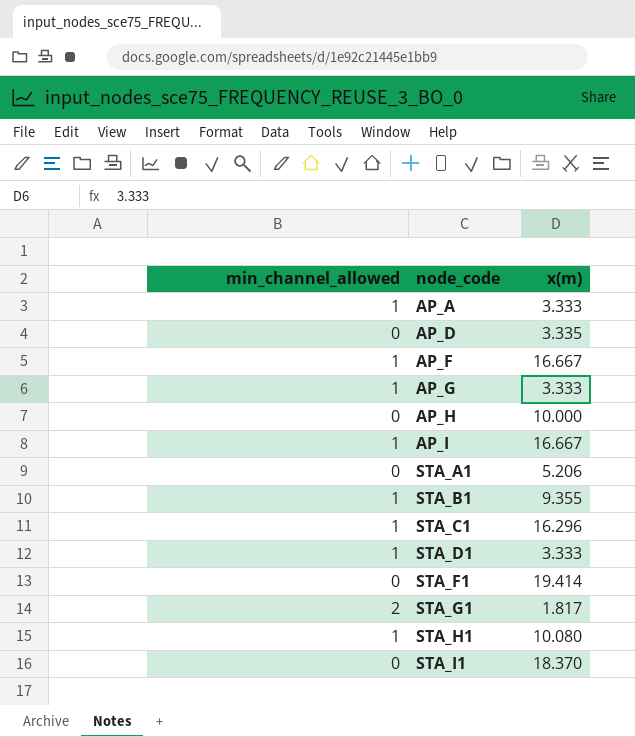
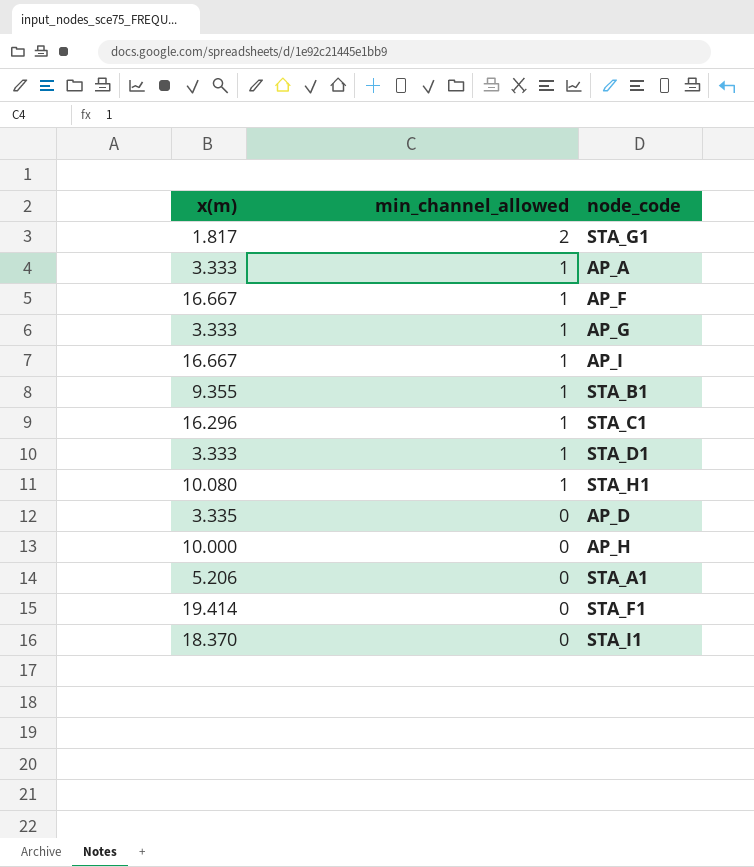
row order: node_code ascending -> min_channel_allowed descending
column x(m) | position: 3 -> 1

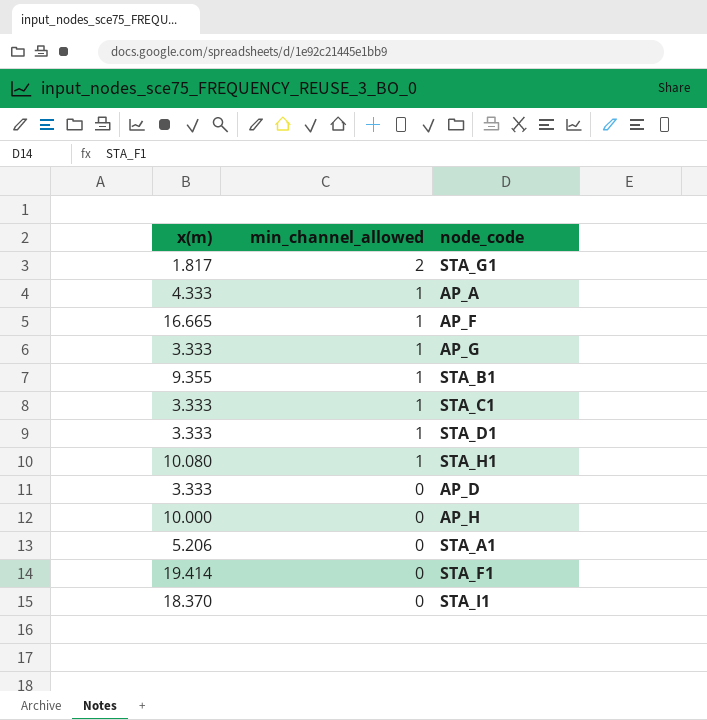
row AP_I: 16.667 | 1 -> none
AP_A | x(m): 3.333 -> 4.333
AP_F | x(m): 16.667 -> 16.665
STA_C1 | x(m): 16.296 -> 3.333
AP_D | x(m): 3.335 -> 3.333

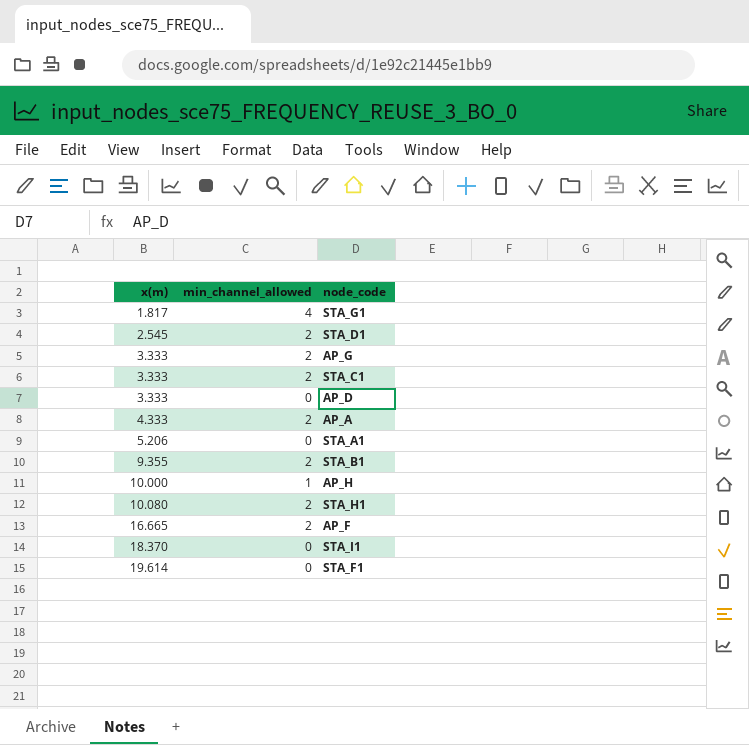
row order: min_channel_allowed descending -> x(m) ascending
STA_G1 | min_channel_allowed: 2 -> 4
STA_D1 | x(m): 3.333 -> 2.545
STA_D1 | min_channel_allowed: 1 -> 2
AP_G | min_channel_allowed: 1 -> 2
STA_C1 | min_channel_allowed: 1 -> 2
AP_A | min_channel_allowed: 1 -> 2
STA_B1 | min_channel_allowed: 1 -> 2
AP_H | min_channel_allowed: 0 -> 1
STA_H1 | min_channel_allowed: 1 -> 2
AP_F | min_channel_allowed: 1 -> 2
STA_F1 | x(m): 19.414 -> 19.614

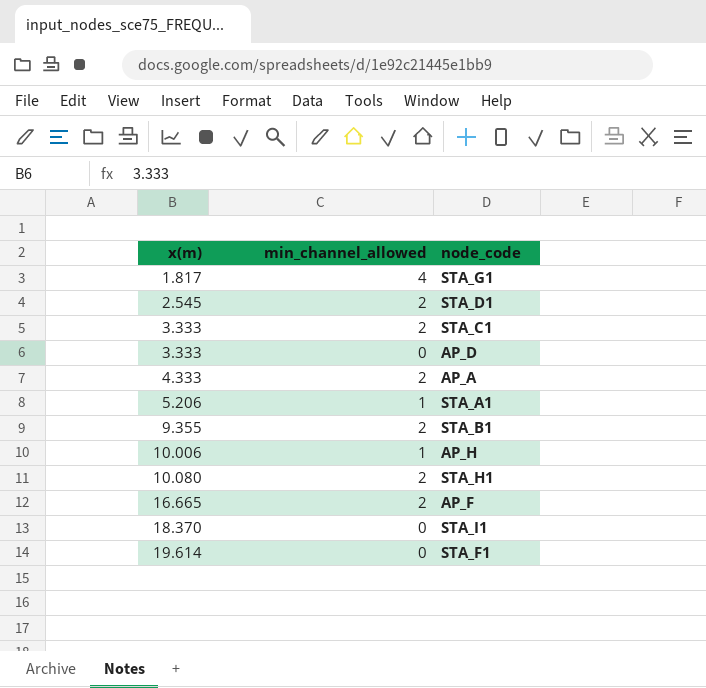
row AP_G: 3.333 | 2 -> none
STA_A1 | min_channel_allowed: 0 -> 1
AP_H | x(m): 10.000 -> 10.006

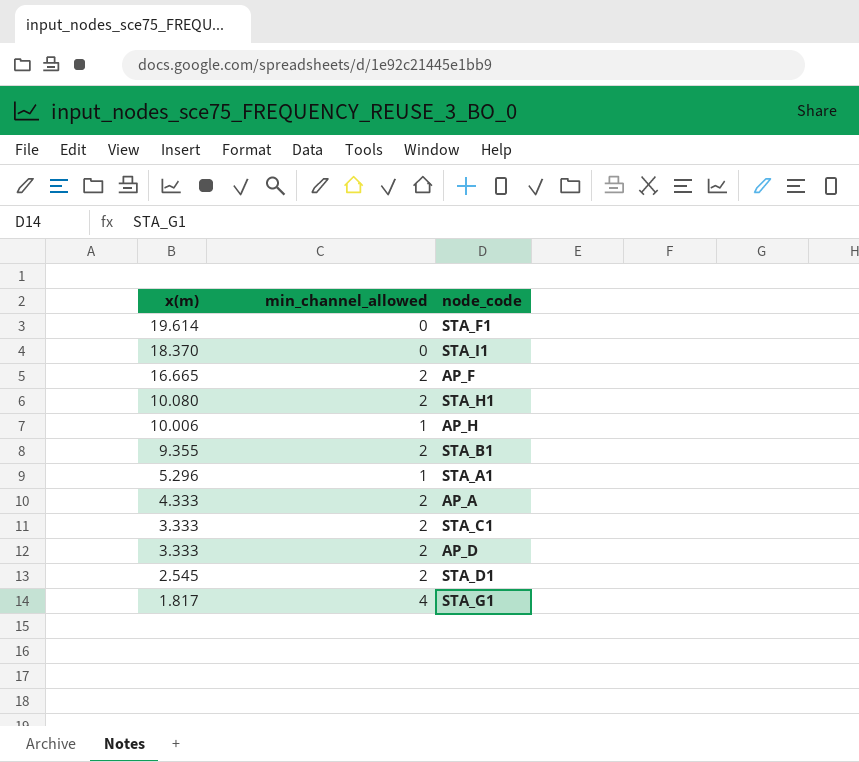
row order: x(m) ascending -> x(m) descending
STA_A1 | x(m): 5.206 -> 5.296
AP_D | min_channel_allowed: 0 -> 2

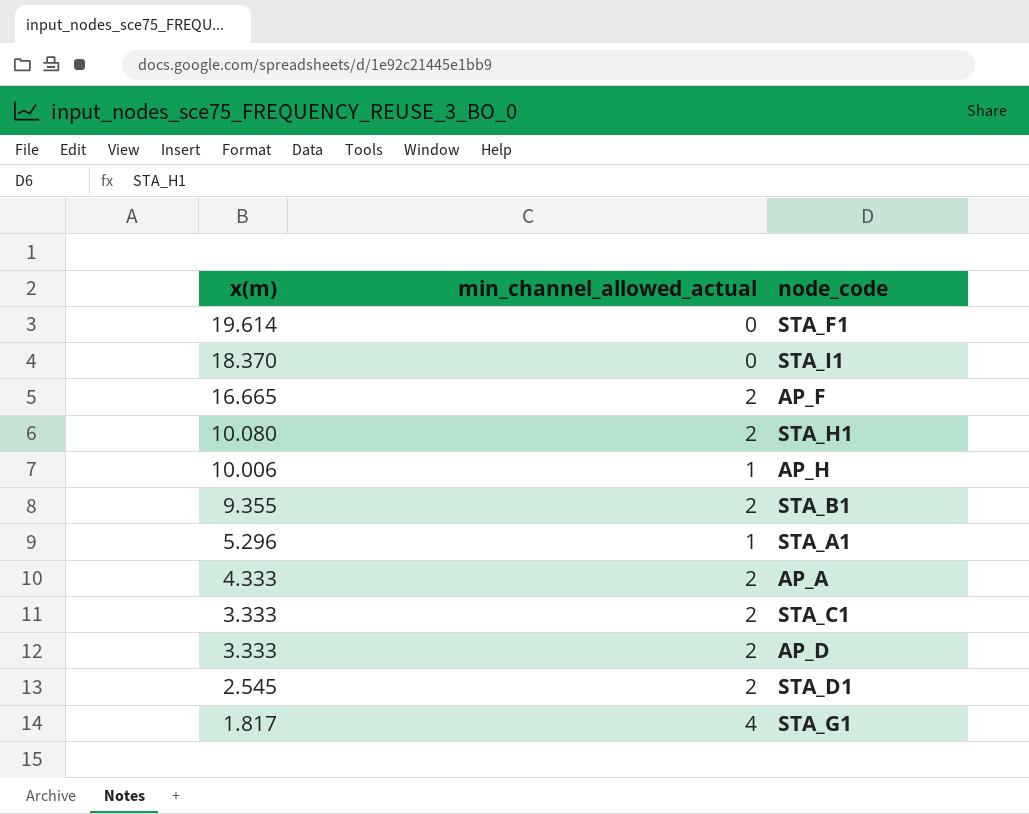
column name: min_channel_allowed -> min_channel_allowed_actual

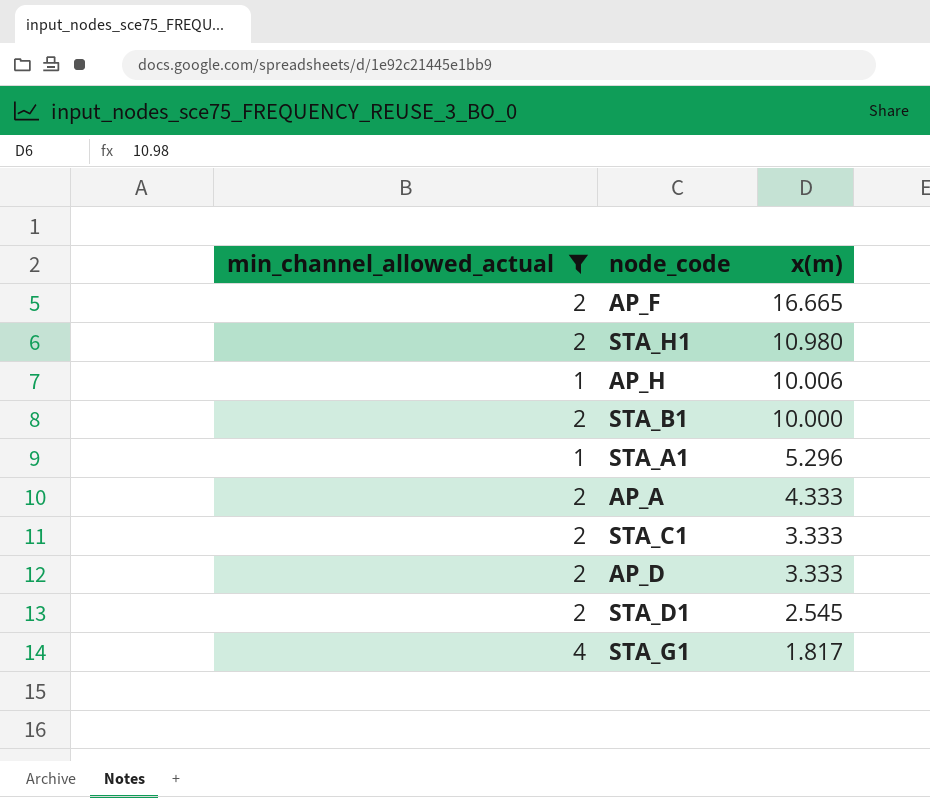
filter: none -> min_channel_allowed_actual != 0
column x(m) | position: 1 -> 3
STA_H1 | x(m): 10.080 -> 10.980
STA_B1 | x(m): 9.355 -> 10.000

